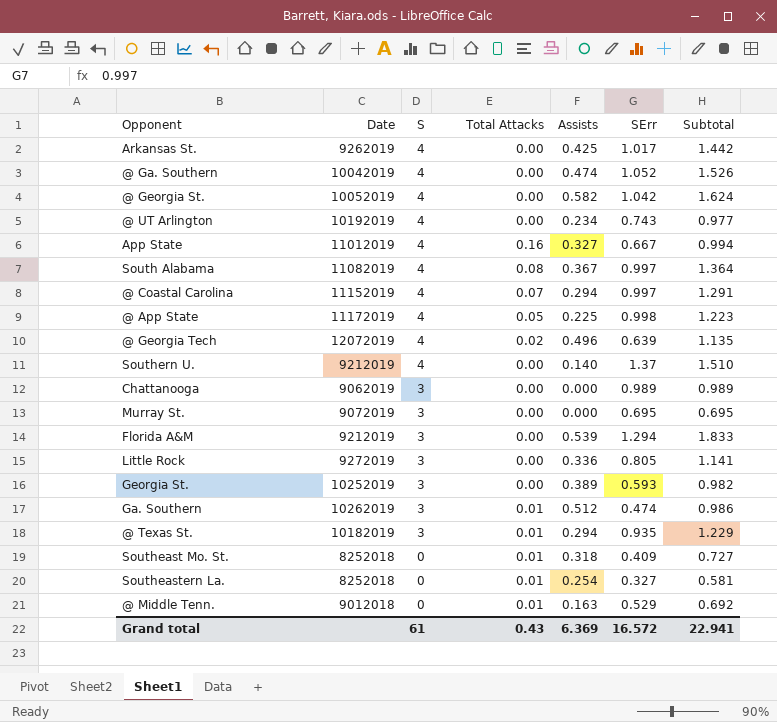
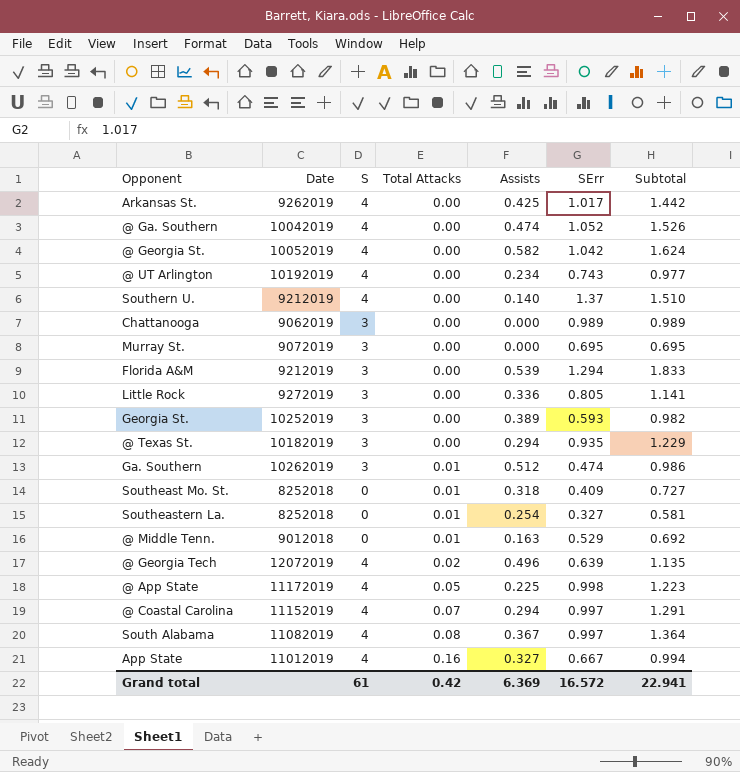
row order: S descending -> Total Attacks ascending
@ Texas St. | Total Attacks: 0.01 -> 0.00
Grand total | Total Attacks: 0.43 -> 0.42

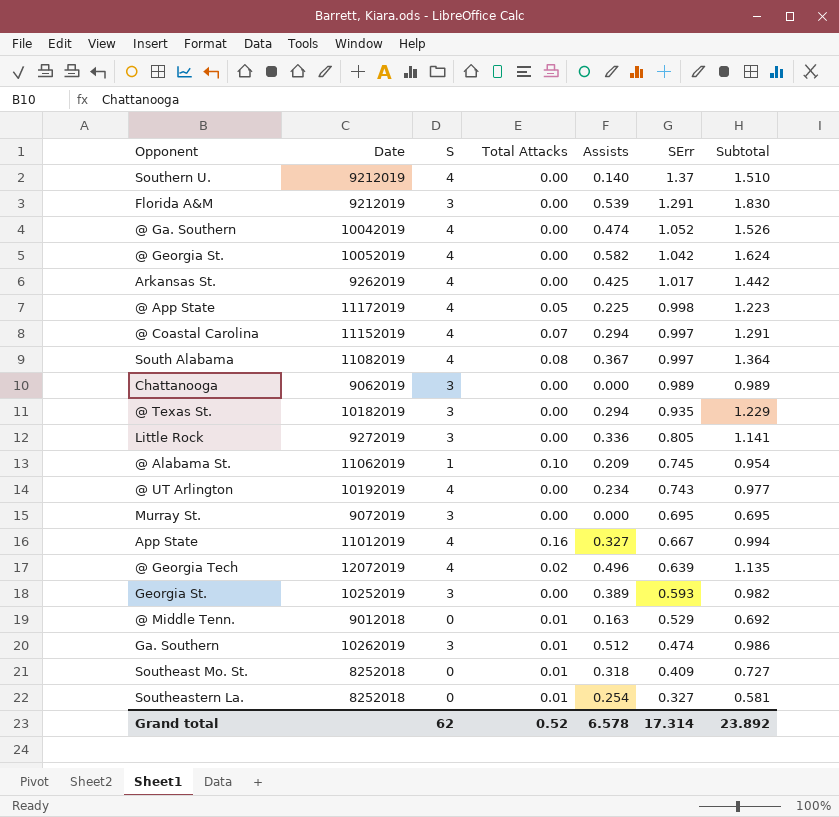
row order: Total Attacks ascending -> SErr descending
Florida A&M | SErr: 1.294 -> 1.291
Florida A&M | Subtotal: 1.833 -> 1.830
row @ Alabama St.: none -> 11062019 | 1 | 0.10 | 0.209 | 0.745 | 0.954
Grand total | S: 61 -> 62
Grand total | Total Attacks: 0.42 -> 0.52
Grand total | Assists: 6.369 -> 6.578
Grand total | SErr: 16.572 -> 17.314
Grand total | Subtotal: 22.941 -> 23.892

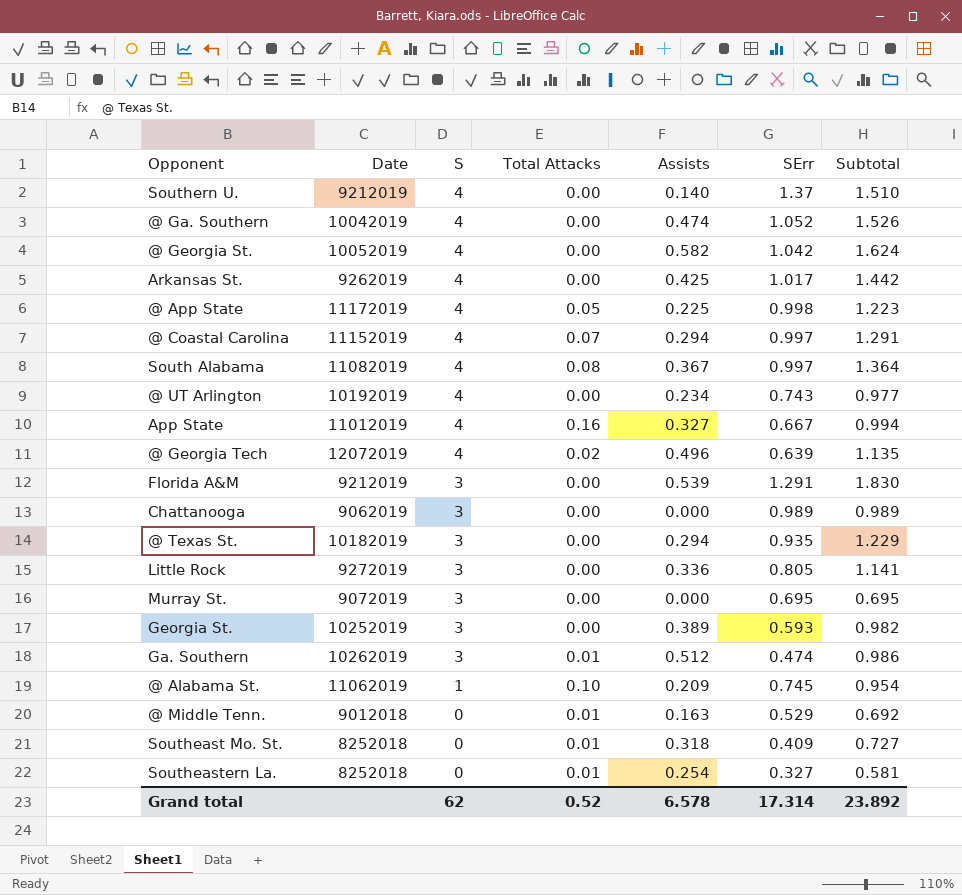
row order: SErr descending -> S descending

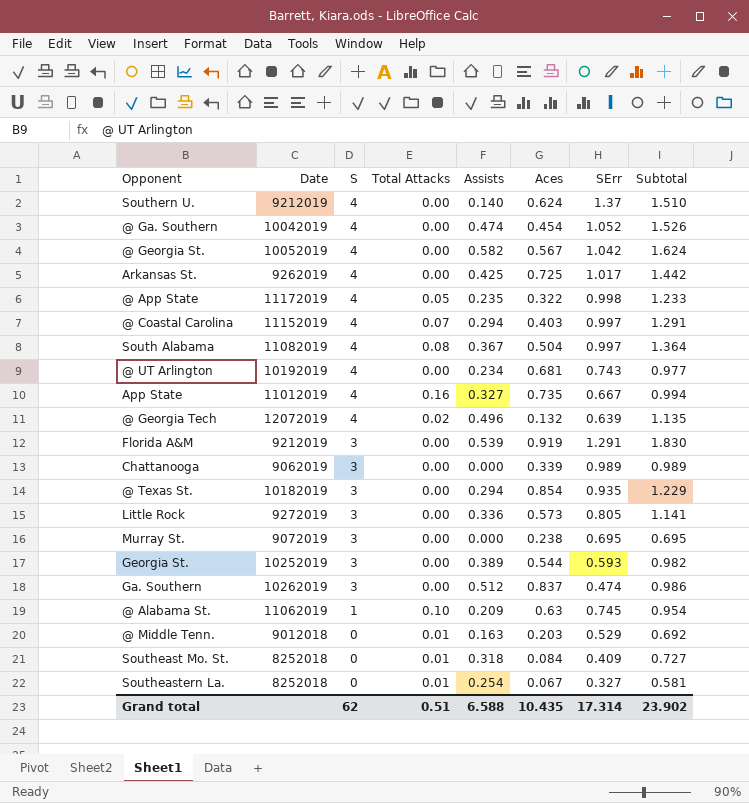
column Aces | position: none -> 6
@ App State | Assists: 0.225 -> 0.235
@ App State | Subtotal: 1.223 -> 1.233
Ga. Southern | Total Attacks: 0.01 -> 0.00
Grand total | Total Attacks: 0.52 -> 0.51
Grand total | Assists: 6.578 -> 6.588
Grand total | Subtotal: 23.892 -> 23.902

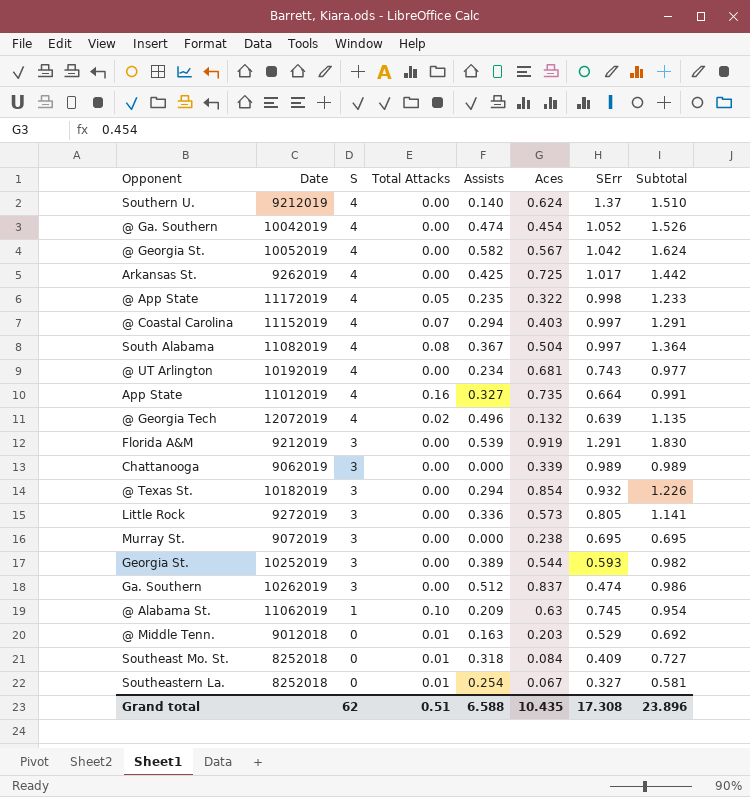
App State | SErr: 0.667 -> 0.664
App State | Subtotal: 0.994 -> 0.991
@ Texas St. | SErr: 0.935 -> 0.932
@ Texas St. | Subtotal: 1.229 -> 1.226
Grand total | SErr: 17.314 -> 17.308
Grand total | Subtotal: 23.902 -> 23.896

